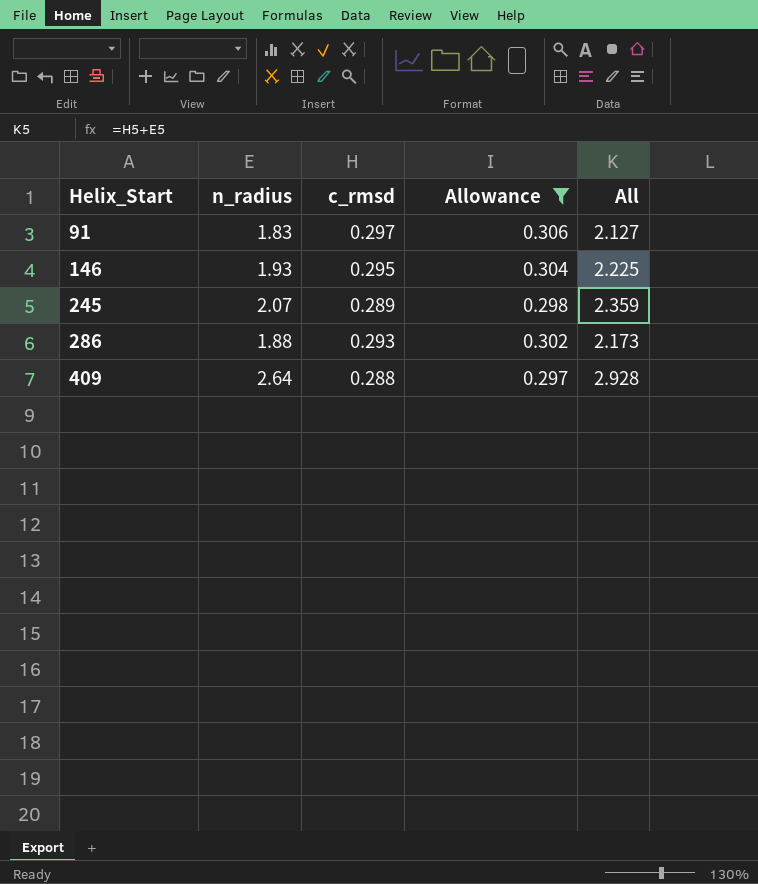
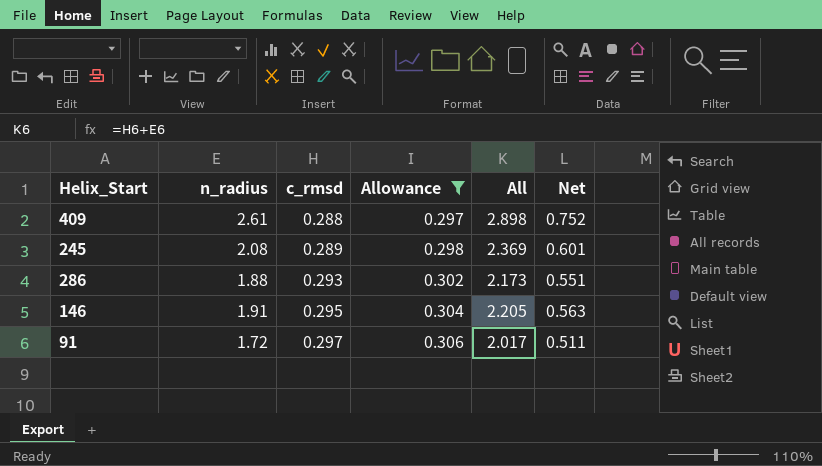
row order: Helix_Start ascending -> c_rmsd ascending
column Net | formula: none -> [n_radius] * [c_rmsd]
409 | n_radius: 2.64 -> 2.61
409 | All: 2.928 -> 2.898
245 | n_radius: 2.07 -> 2.08
245 | All: 2.359 -> 2.369
146 | n_radius: 1.93 -> 1.91
146 | All: 2.225 -> 2.205
91 | n_radius: 1.83 -> 1.72
91 | All: 2.127 -> 2.017

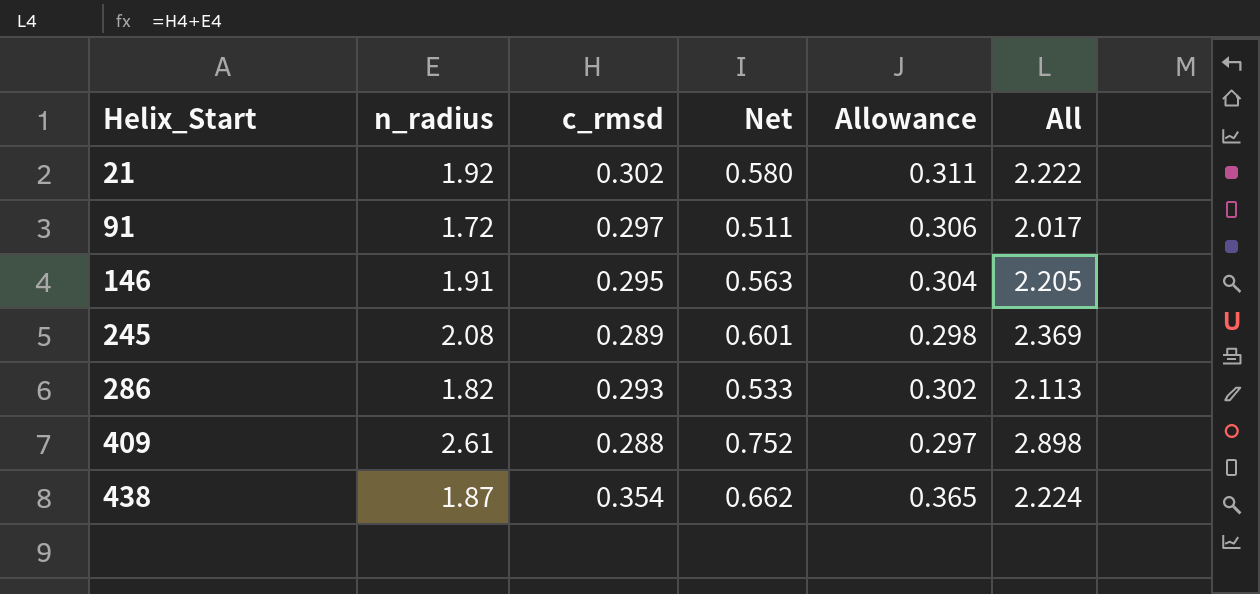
filter: Allowance <= 0.306 -> none
row order: c_rmsd ascending -> Helix_Start ascending
column Net | position: 6 -> 4
286 | n_radius: 1.88 -> 1.82
286 | Net: 0.551 -> 0.533
286 | All: 2.173 -> 2.113

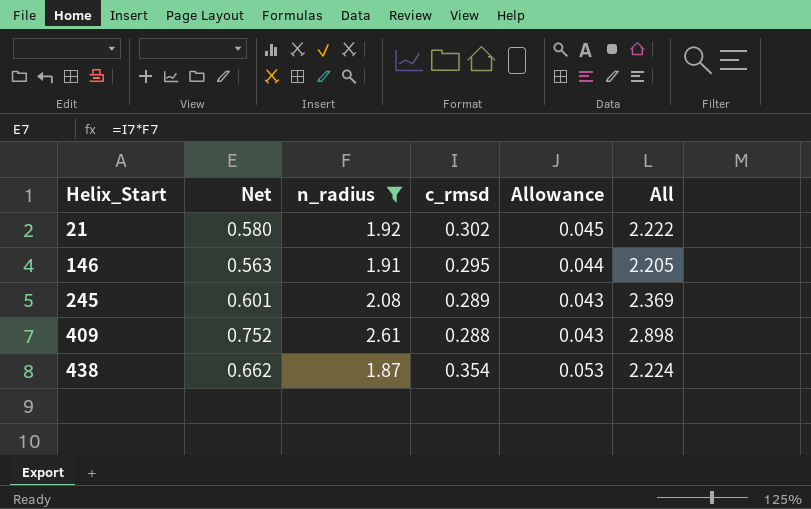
filter: none -> n_radius >= 1.87
column Net | position: 4 -> 2
column Allowance | formula: [c_rmsd] * 1.03 -> [c_rmsd] * 0.15

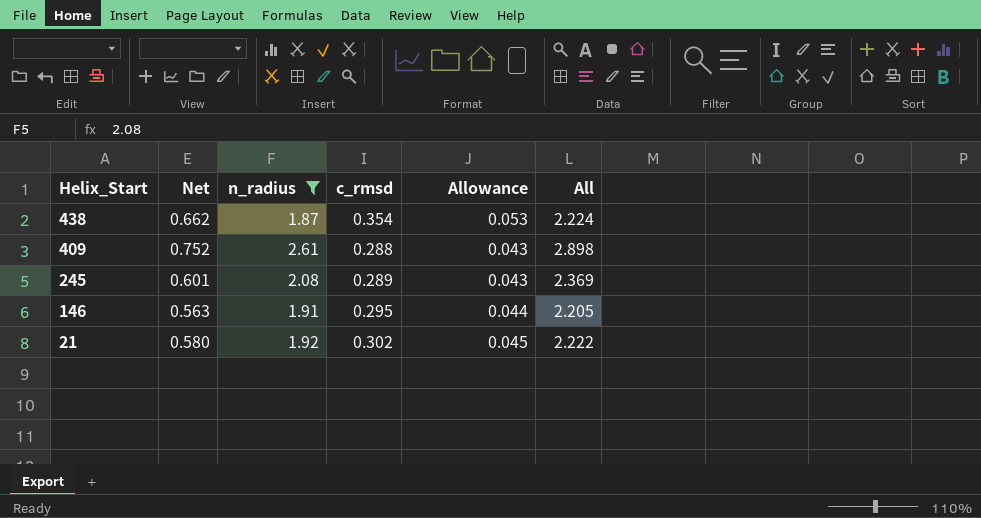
row order: Helix_Start ascending -> Helix_Start descending

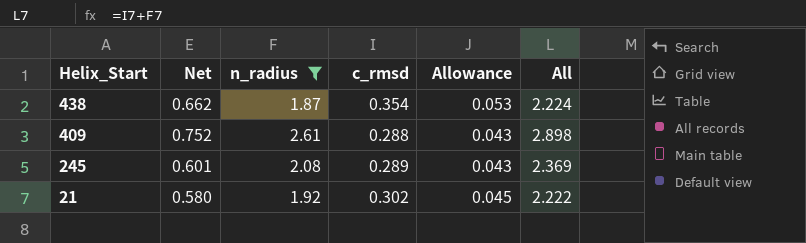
row 146: 0.563 | 1.91 | 0.295 | 0.044 | 2.205 -> none

